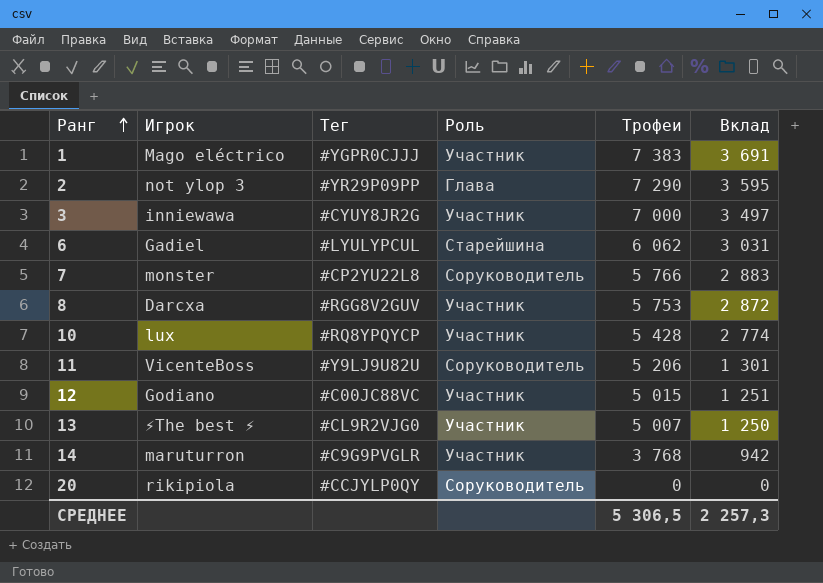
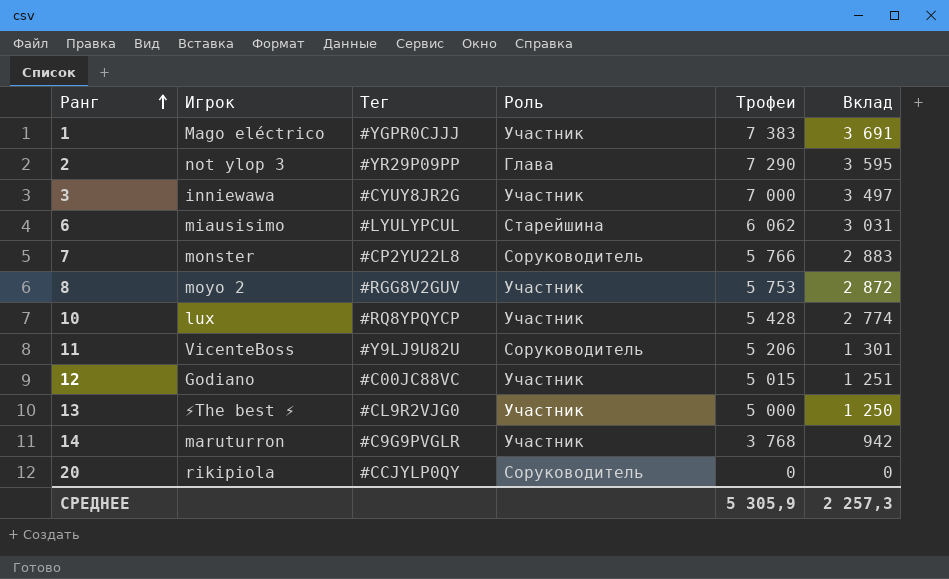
6 | Игрок: Gadiel -> miausisimo
8 | Игрок: Darcxa -> moyo 2
13 | Трофеи: 5 007 -> 5 000
СРЕДНЕЕ | Трофеи: 5 306,5 -> 5 305,9

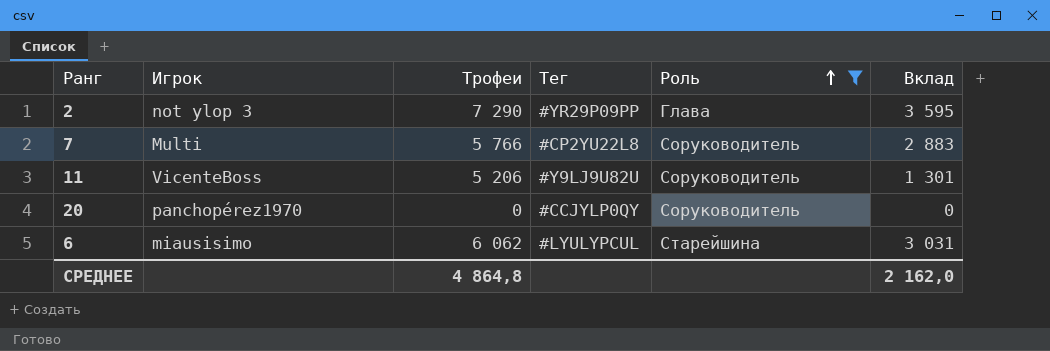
filter: none -> Роль != Участник
row order: Ранг ascending -> Роль ascending
column Трофеи | position: 5 -> 3
7 | Игрок: monster -> Multi
20 | Игрок: rikipiola -> panchopérez1970
СРЕДНЕЕ | Трофеи: 5 305,9 -> 4 864,8
СРЕДНЕЕ | Вклад: 2 257,3 -> 2 162,0

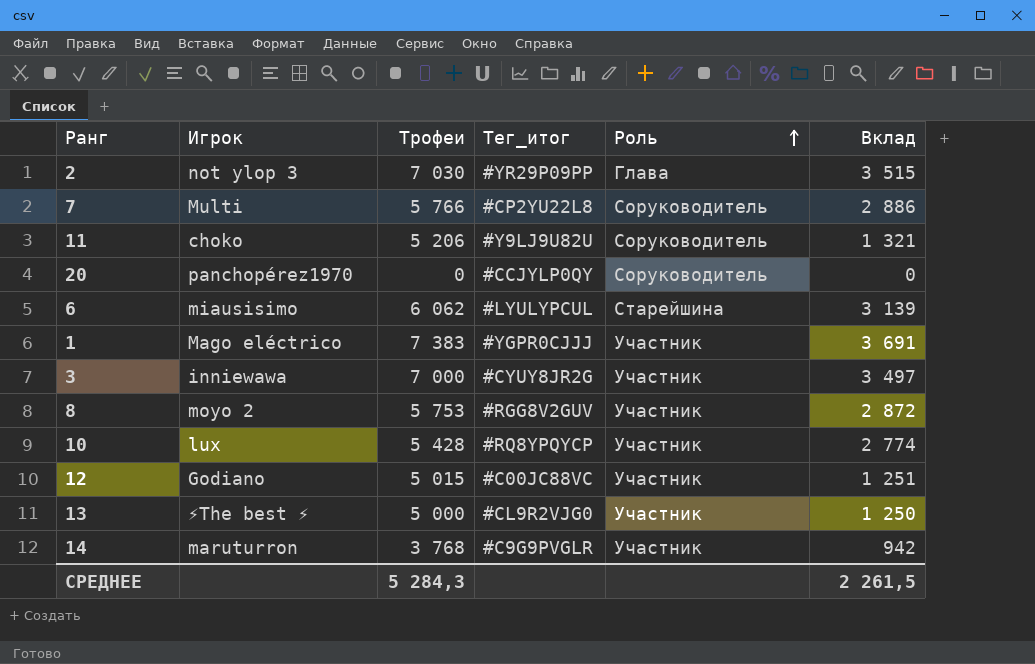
filter: Роль != Участник -> none
column name: Тег -> Тег_итог
2 | Трофеи: 7 290 -> 7 030
2 | Вклад: 3 595 -> 3 515
7 | Вклад: 2 883 -> 2 886
11 | Игрок: VicenteBoss -> choko
11 | Вклад: 1 301 -> 1 321
6 | Вклад: 3 031 -> 3 139
СРЕДНЕЕ | Трофеи: 4 864,8 -> 5 284,3
СРЕДНЕЕ | Вклад: 2 162,0 -> 2 261,5

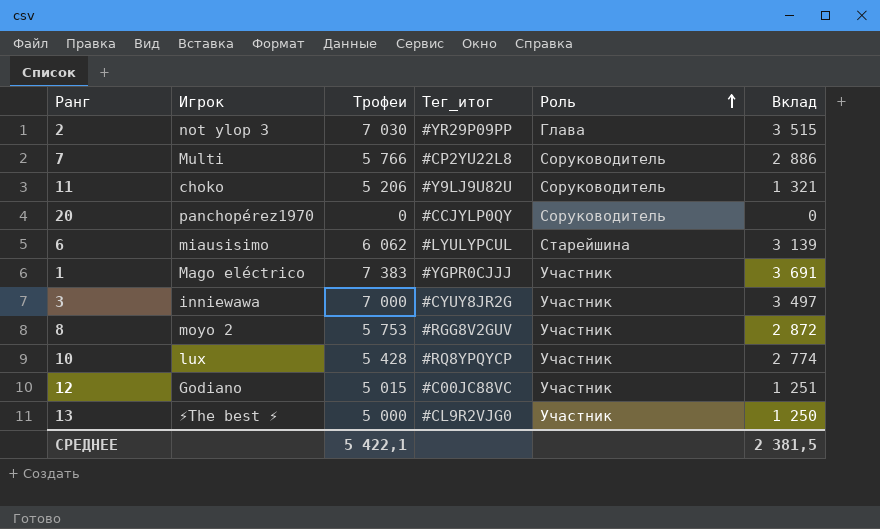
row 14: maruturron | 3 768 | #C9G9PVGLR | Участник | 942 -> none
СРЕДНЕЕ | Трофеи: 5 284,3 -> 5 422,1
СРЕДНЕЕ | Вклад: 2 261,5 -> 2 381,5

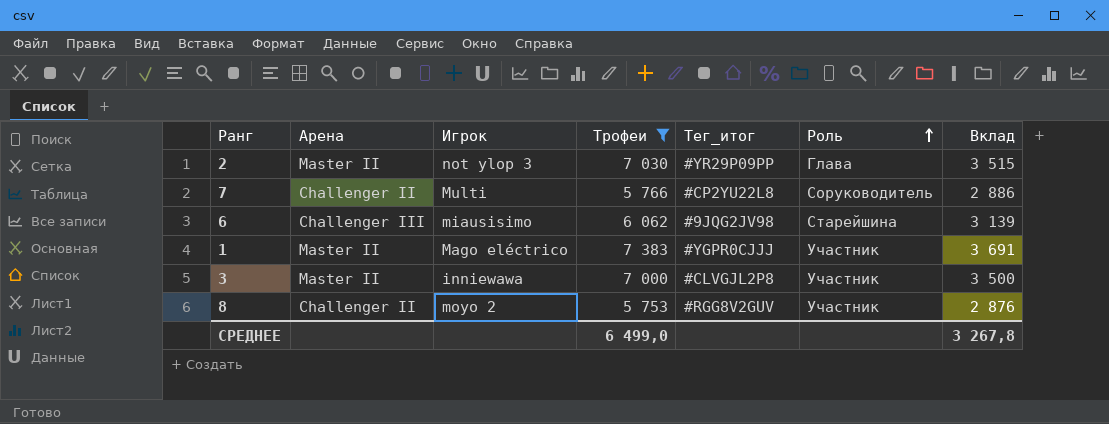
filter: none -> Трофеи >= 5 753
column Арена | position: none -> 2
6 | Тег_итог: #LYULYPCUL -> #9JQG2JV98
3 | Тег_итог: #CYUY8JR2G -> #CLVGJL2P8
3 | Вклад: 3 497 -> 3 500
8 | Вклад: 2 872 -> 2 876
СРЕДНЕЕ | Трофеи: 5 422,1 -> 6 499,0
СРЕДНЕЕ | Вклад: 2 381,5 -> 3 267,8

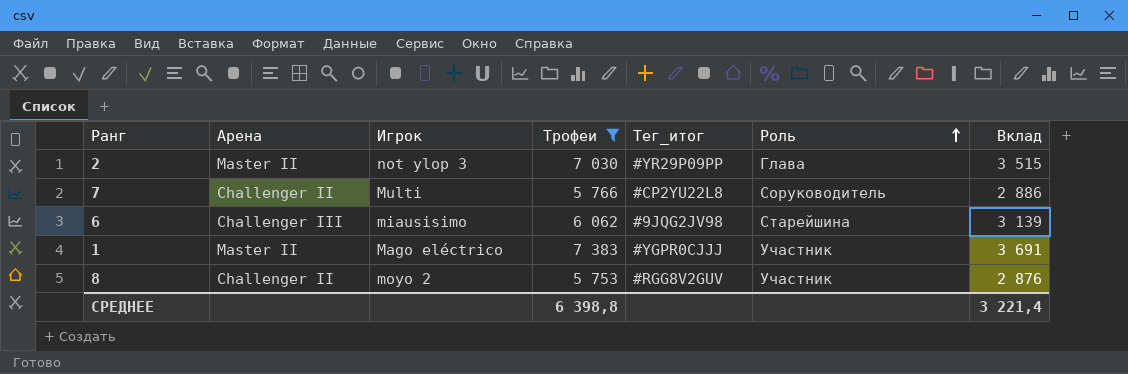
row 3: Master II | inniewawa | 7 000 | #CLVGJL2P8 | Участник | 3 500 -> none
СРЕДНЕЕ | Трофеи: 6 499,0 -> 6 398,8
СРЕДНЕЕ | Вклад: 3 267,8 -> 3 221,4

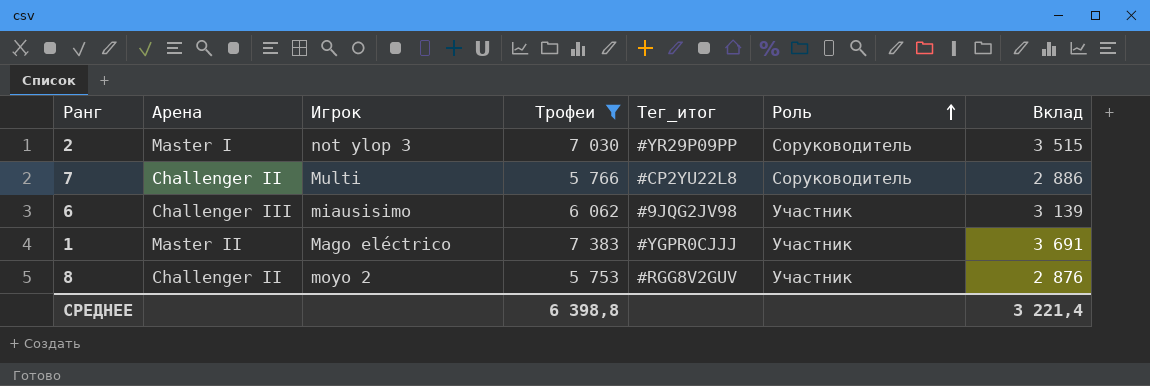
2 | Арена: Master II -> Master I
2 | Роль: Глава -> Соруководитель
6 | Роль: Старейшина -> Участник

